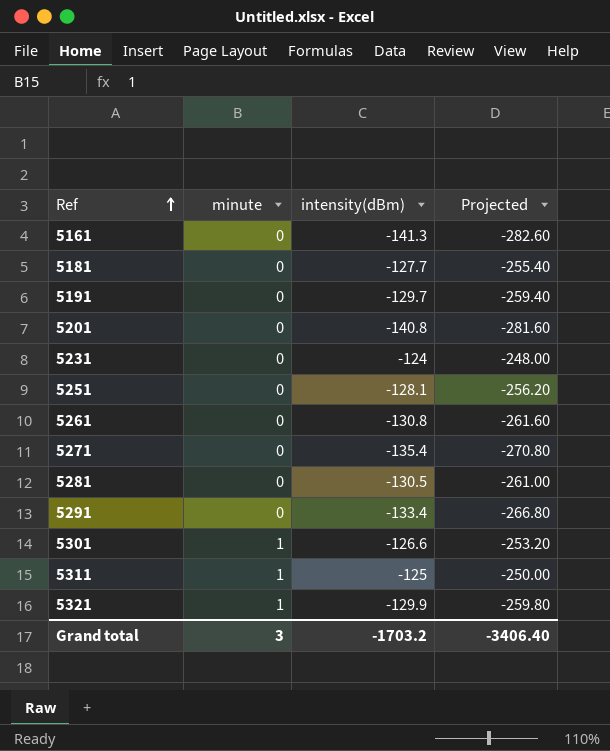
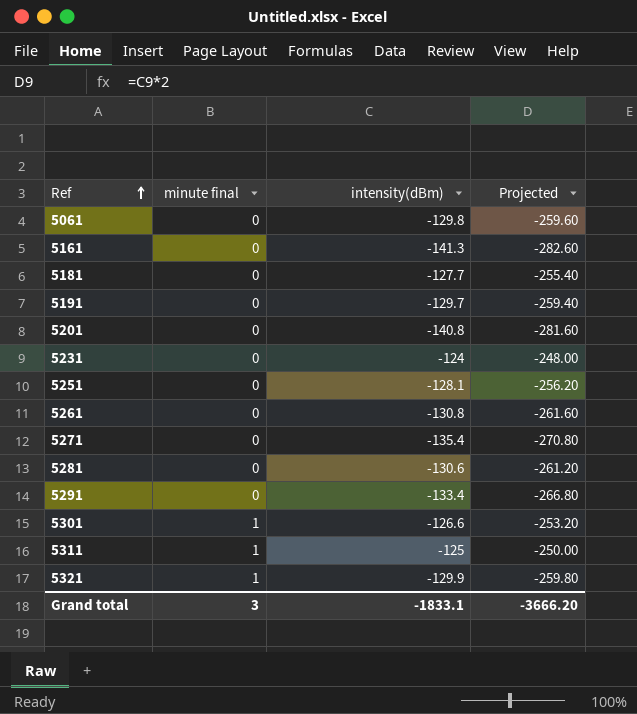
column name: minute -> minute final
row 5061: none -> 0 | -129.8 | -259.60
5281 | intensity(dBm): -130.5 -> -130.6
5281 | Projected: -261.00 -> -261.20
Grand total | intensity(dBm): -1703.2 -> -1833.1
Grand total | Projected: -3406.40 -> -3666.20

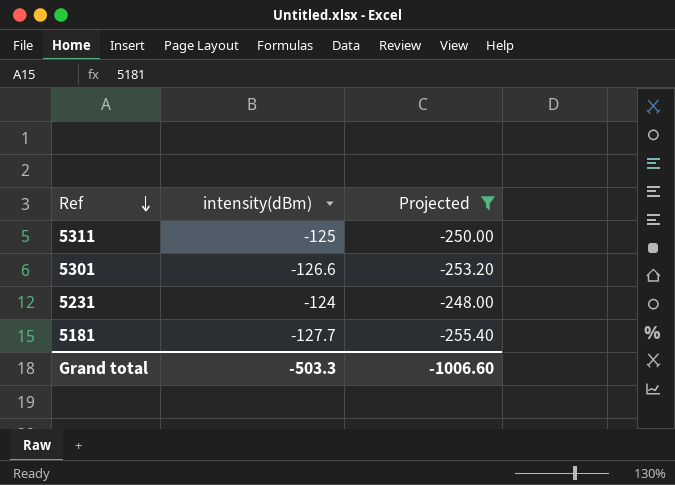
filter: none -> Projected >= -255.40
row order: Ref ascending -> Ref descending
column minute final | position: 2 -> none
Grand total | intensity(dBm): -1833.1 -> -503.3
Grand total | Projected: -3666.20 -> -1006.60

